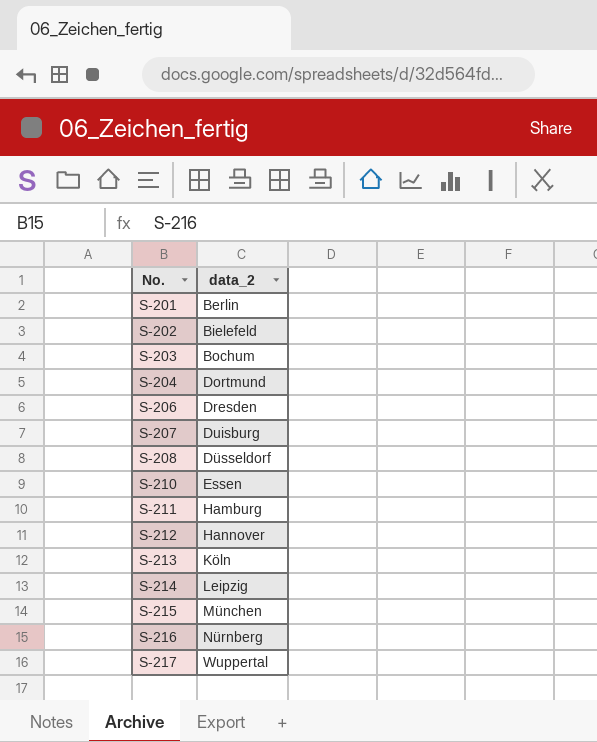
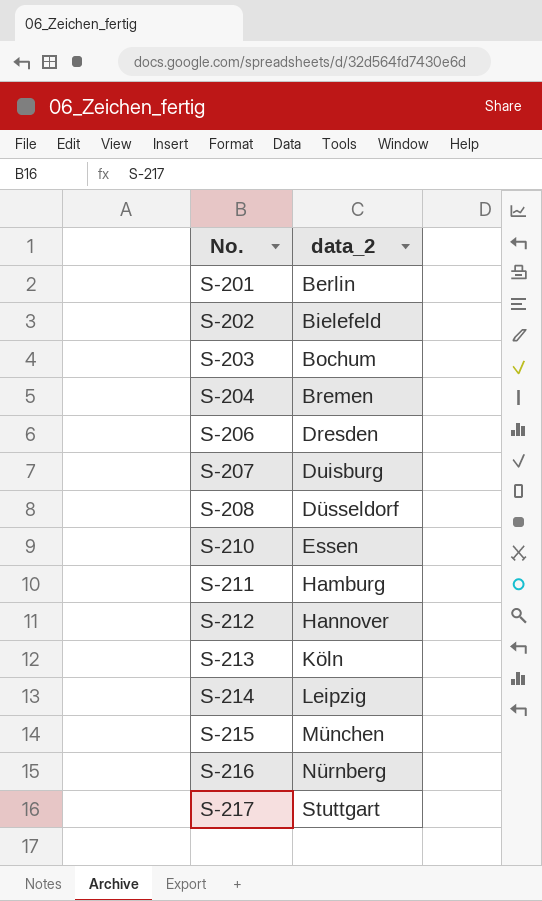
S-204 | data_2: Dortmund -> Bremen
S-217 | data_2: Wuppertal -> Stuttgart

